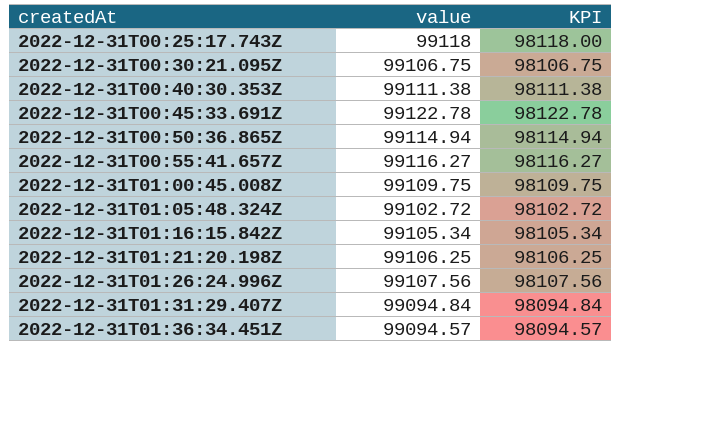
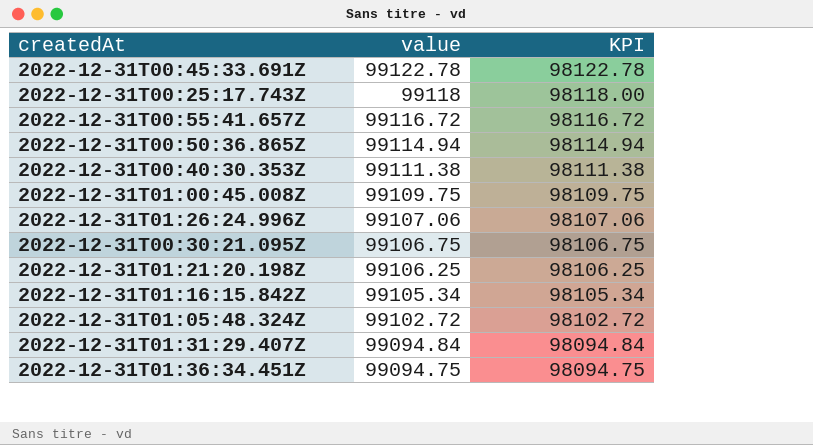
row order: createdAt ascending -> value descending
2022-12-31T00:55:41.657Z | value: 99116.27 -> 99116.72
2022-12-31T00:55:41.657Z | KPI: 98116.27 -> 98116.72
2022-12-31T01:26:24.996Z | value: 99107.56 -> 99107.06
2022-12-31T01:26:24.996Z | KPI: 98107.56 -> 98107.06
2022-12-31T01:36:34.451Z | value: 99094.57 -> 99094.75
2022-12-31T01:36:34.451Z | KPI: 98094.57 -> 98094.75

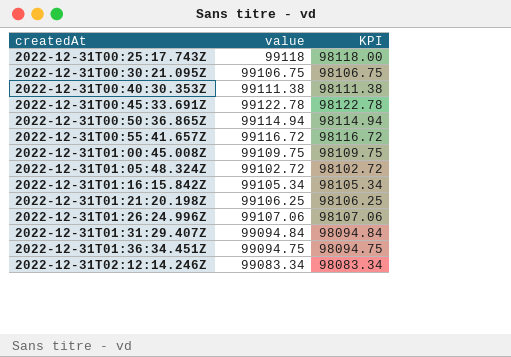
row order: value descending -> createdAt ascending
row 2022-12-31T02:12:14.246Z: none -> 99083.34 | 98083.34

